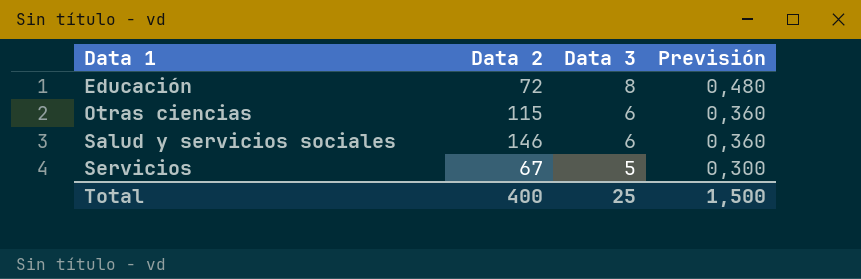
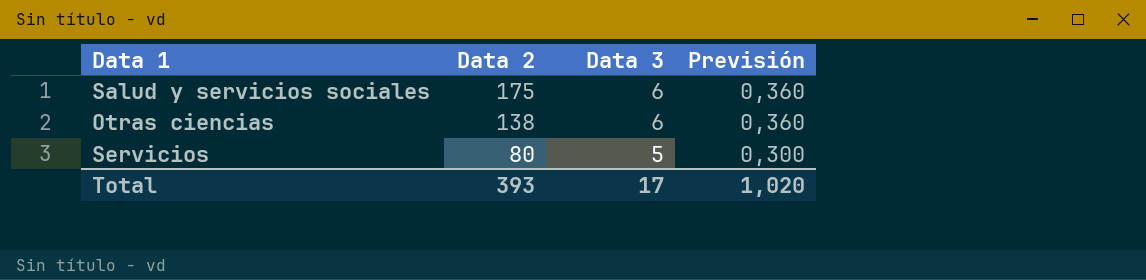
row order: Data 1 ascending -> Data 2 descending
row Educación: 72 | 8 | 0,480 -> none
Salud y servicios sociales | Data 2: 146 -> 175
Otras ciencias | Data 2: 115 -> 138
Servicios | Data 2: 67 -> 80
Total | Data 2: 400 -> 393
Total | Data 3: 25 -> 17
Total | Previsión: 1,500 -> 1,020

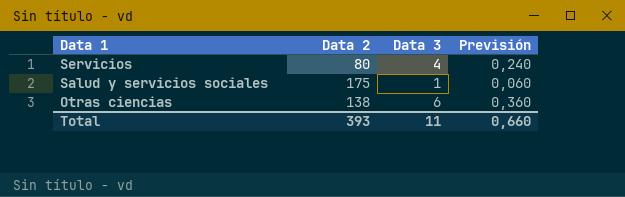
row order: Data 2 descending -> Data 1 descending
Servicios | Data 3: 5 -> 4
Servicios | Previsión: 0,300 -> 0,240
Salud y servicios sociales | Data 3: 6 -> 1
Salud y servicios sociales | Previsión: 0,360 -> 0,060
Total | Data 3: 17 -> 11
Total | Previsión: 1,020 -> 0,660

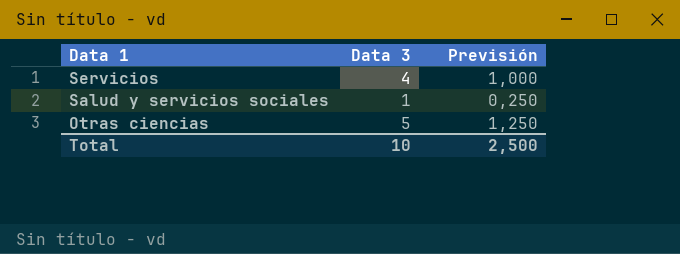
column Data 2 | position: 2 -> none
column Previsión | formula: [Data 3] * 0,06 -> [Data 3] * 0,25
Otras ciencias | Data 3: 6 -> 5
Total | Data 3: 11 -> 10
Total | Previsión: 0,660 -> 2,500

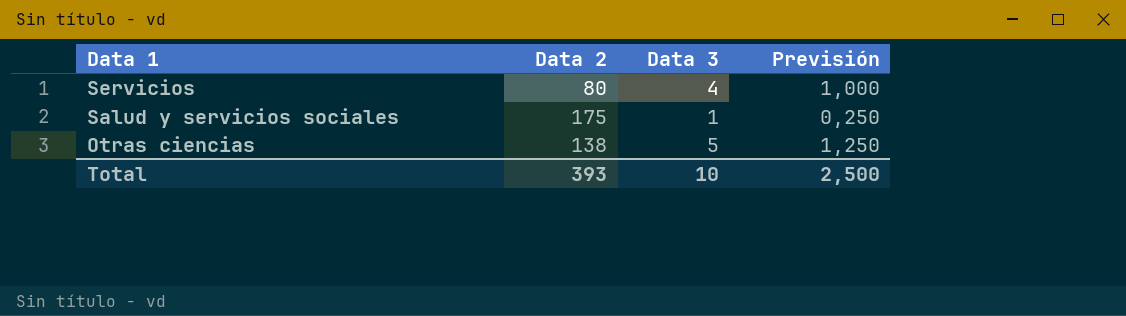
column Data 2 | position: none -> 2

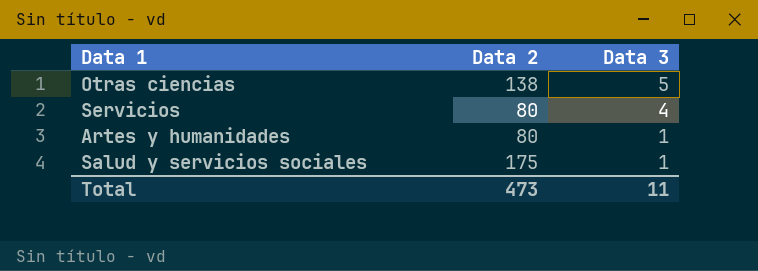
row order: Data 1 descending -> Data 3 descending
column Previsión | formula: [Data 3] * 0,25 -> none
row Artes y humanidades: none -> 80 | 1
Total | Data 2: 393 -> 473
Total | Data 3: 10 -> 11

